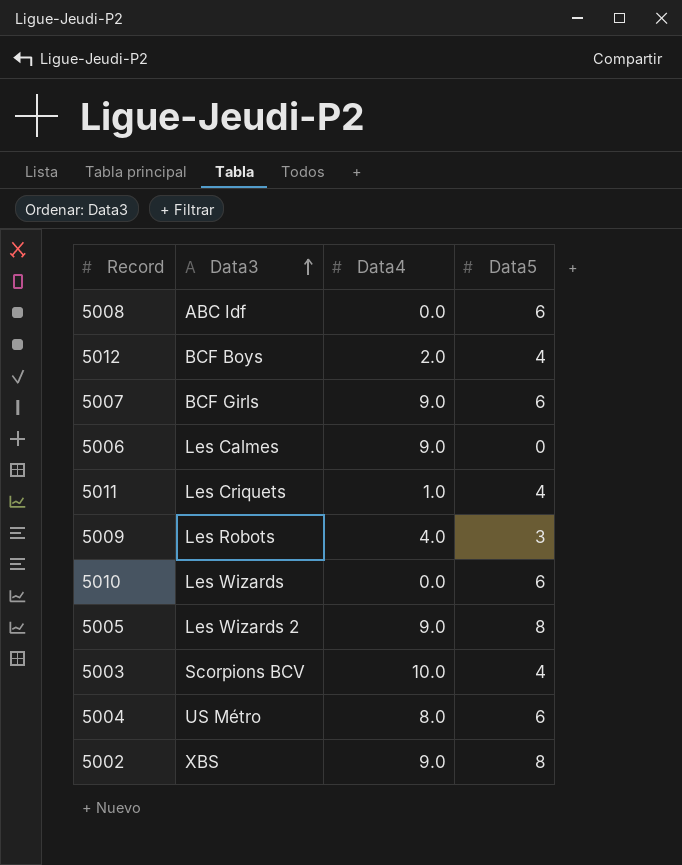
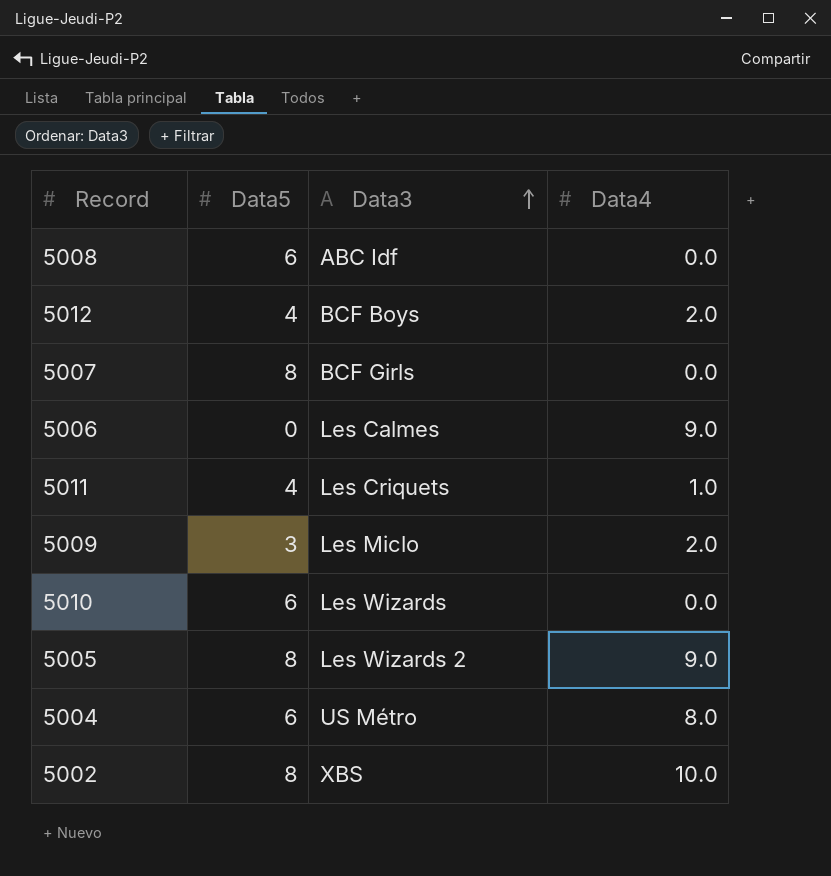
column Data5 | position: 4 -> 2
row 5003: Scorpions BCV | 10.0 | 4 -> none
5007 | Data5: 6 -> 8
5007 | Data4: 9.0 -> 0.0
5009 | Data3: Les Robots -> Les Miclo
5009 | Data4: 4.0 -> 2.0
5002 | Data4: 9.0 -> 10.0

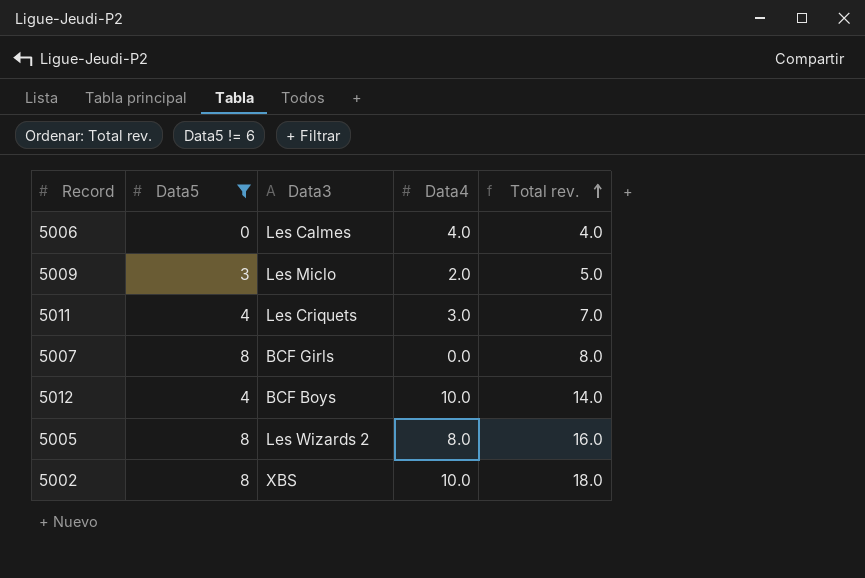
filter: none -> Data5 != 6
row order: Data3 ascending -> Total rev. ascending
column Total rev. | formula: none -> [Data5] + [Data4]
5006 | Data4: 9.0 -> 4.0
5011 | Data4: 1.0 -> 3.0
5012 | Data4: 2.0 -> 10.0
5005 | Data4: 9.0 -> 8.0

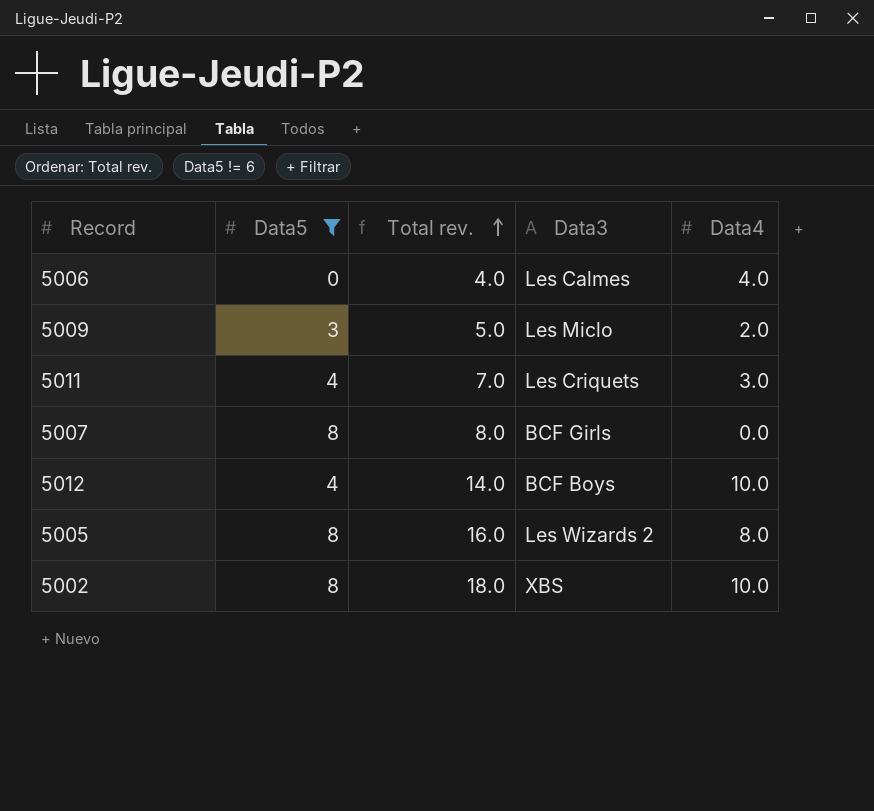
column Total rev. | position: 5 -> 3

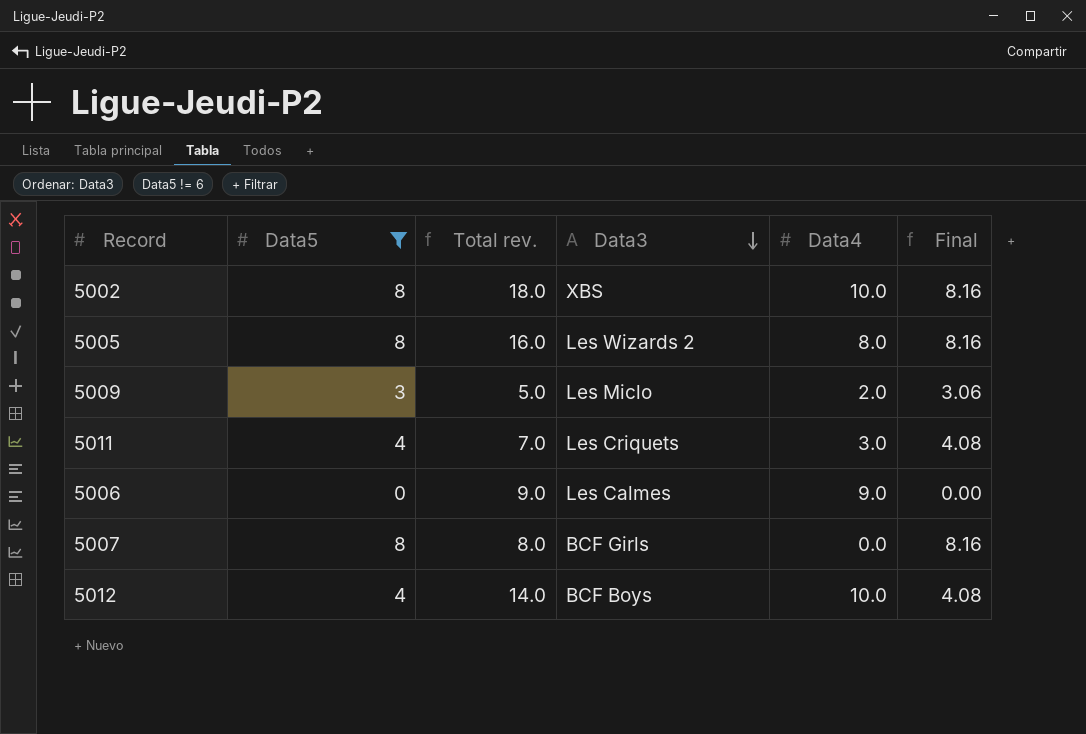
row order: Total rev. ascending -> Data3 descending
column Final | formula: none -> [Data5] * 1.02
5006 | Total rev.: 4.0 -> 9.0
5006 | Data4: 4.0 -> 9.0

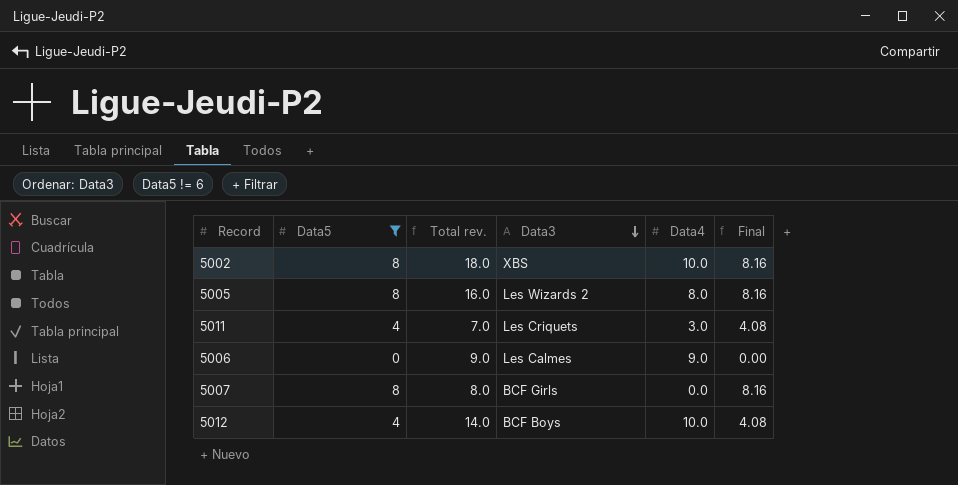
row 5009: 3 | 5.0 | Les Miclo | 2.0 | 3.06 -> none

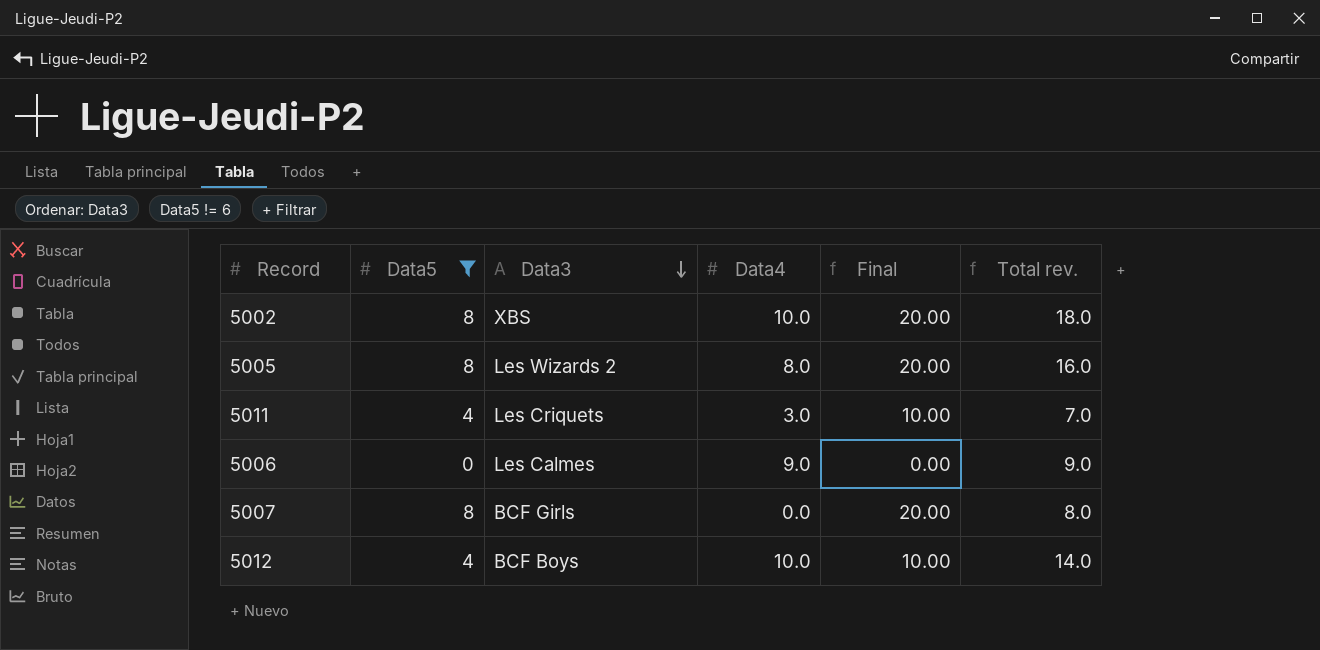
column Final | formula: [Data5] * 1.02 -> [Data5] * 2.5
column Total rev. | position: 3 -> 6

